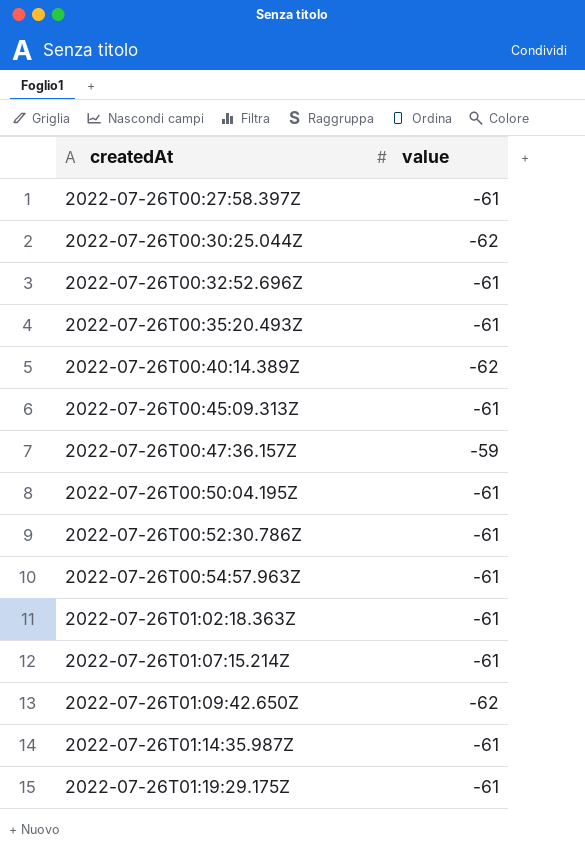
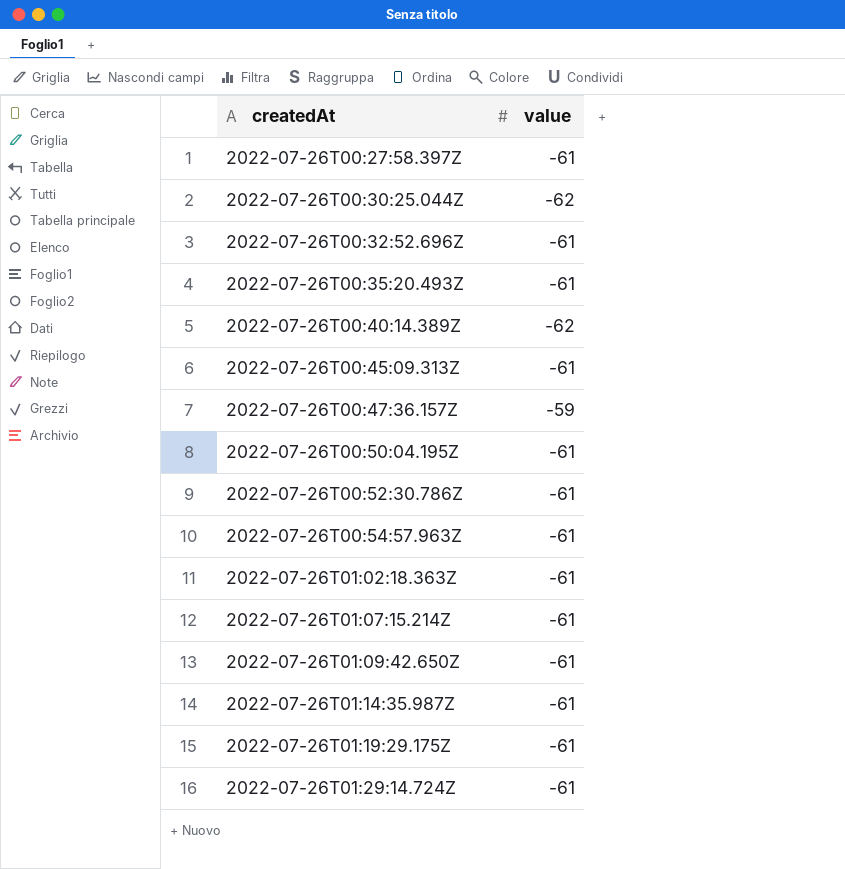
2022-07-26T01:09:42.650Z | value: -62 -> -61
row 2022-07-26T01:29:14.724Z: none -> -61

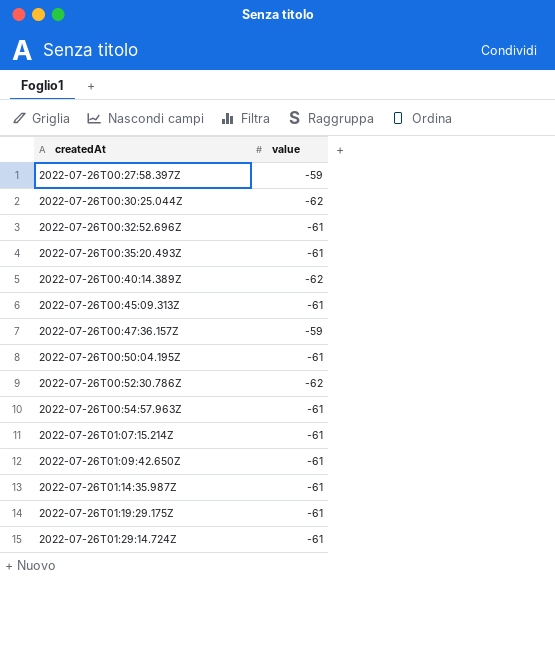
row 2022-07-26T01:02:18.363Z: -61 -> none
2022-07-26T00:27:58.397Z | value: -61 -> -59
2022-07-26T00:52:30.786Z | value: -61 -> -62

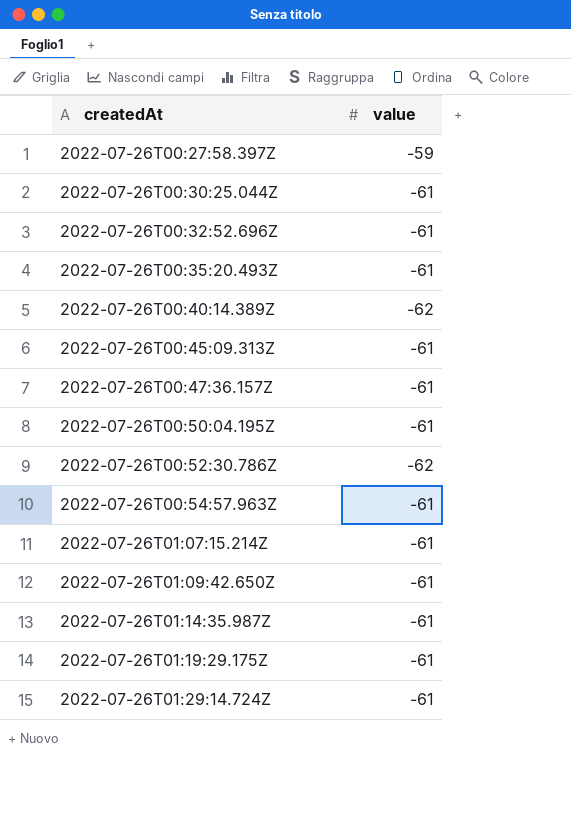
2022-07-26T00:30:25.044Z | value: -62 -> -61
2022-07-26T00:47:36.157Z | value: -59 -> -61

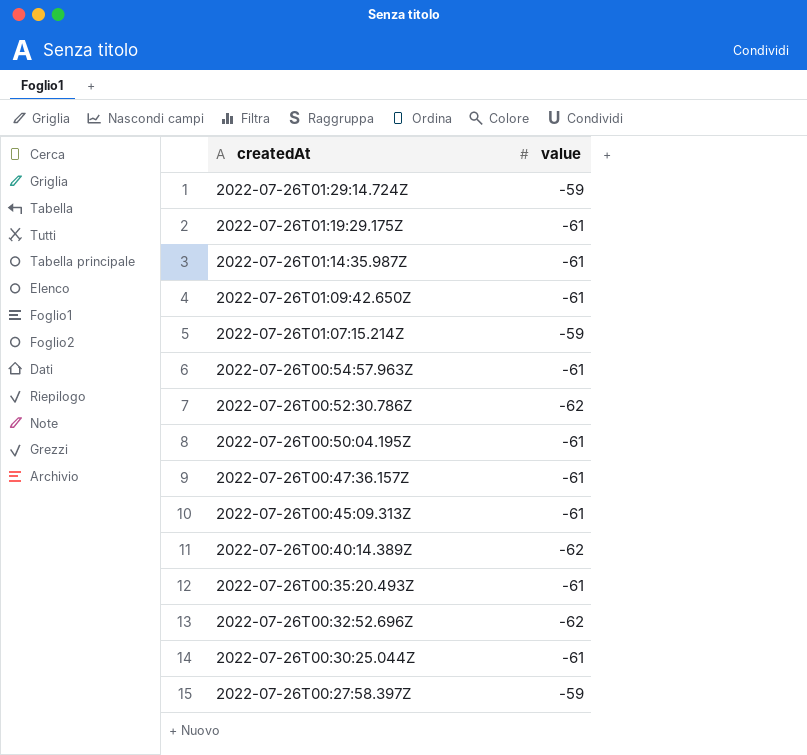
row order: createdAt ascending -> createdAt descending
2022-07-26T01:29:14.724Z | value: -61 -> -59
2022-07-26T01:07:15.214Z | value: -61 -> -59
2022-07-26T00:32:52.696Z | value: -61 -> -62

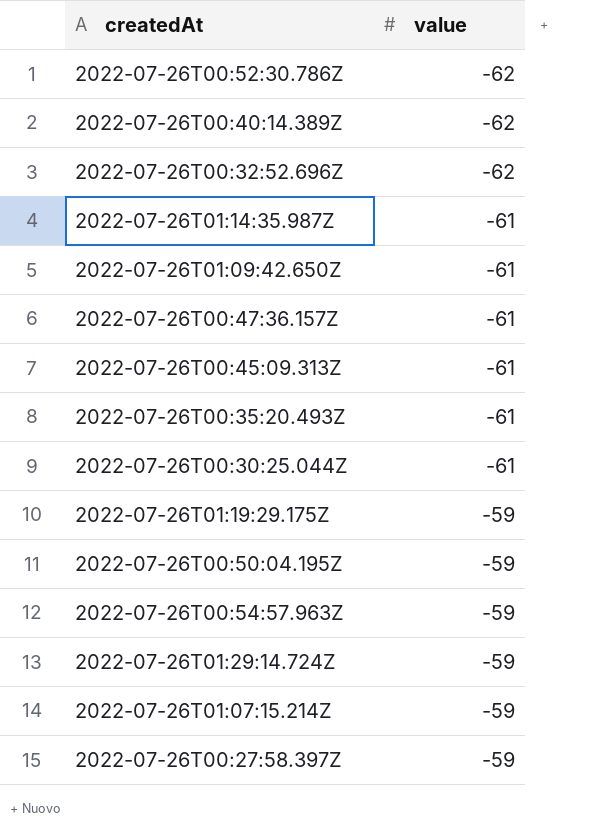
row order: createdAt descending -> value ascending
2022-07-26T01:19:29.175Z | value: -61 -> -59
2022-07-26T00:50:04.195Z | value: -61 -> -59
2022-07-26T00:54:57.963Z | value: -61 -> -59

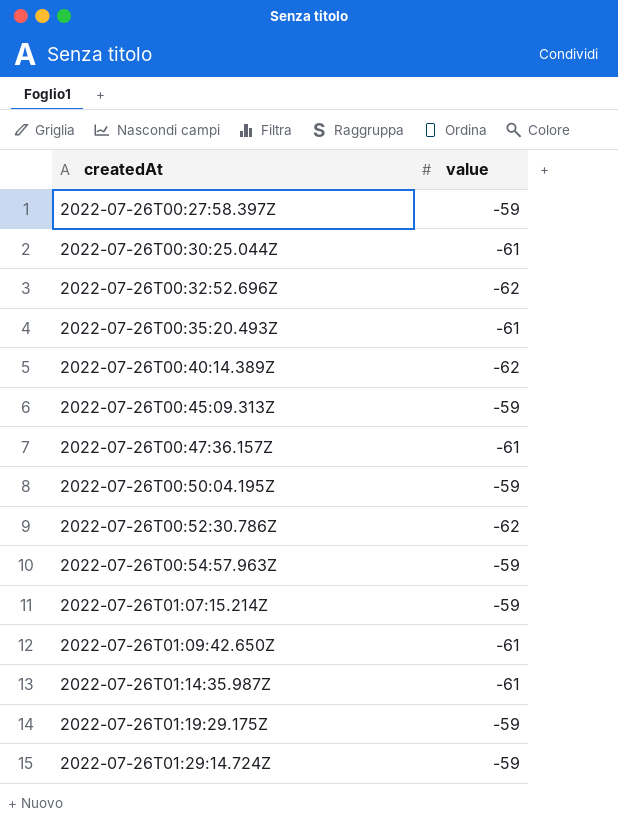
row order: value ascending -> createdAt ascending
2022-07-26T00:45:09.313Z | value: -61 -> -59

